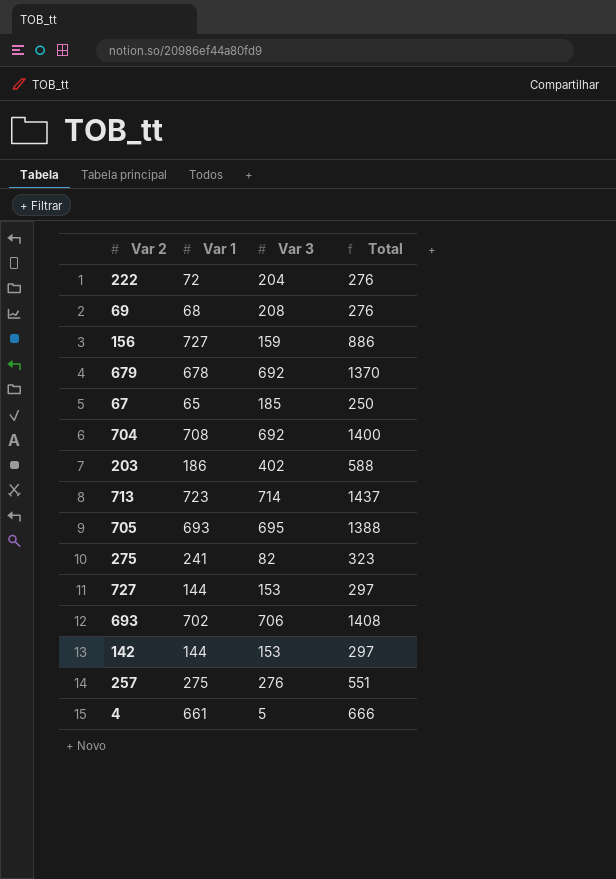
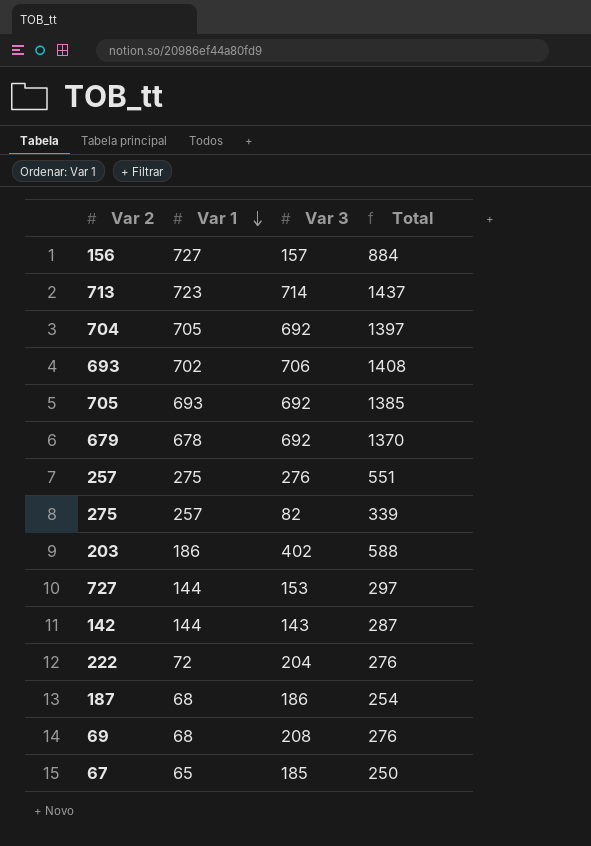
row order: none -> Var 1 descending
row 4: 661 | 5 | 666 -> none
156 | Var 3: 159 -> 157
156 | Total: 886 -> 884
704 | Var 1: 708 -> 705
704 | Total: 1400 -> 1397
705 | Var 3: 695 -> 692
705 | Total: 1388 -> 1385
275 | Var 1: 241 -> 257
275 | Total: 323 -> 339
142 | Var 3: 153 -> 143
142 | Total: 297 -> 287
row 187: none -> 68 | 186 | 254

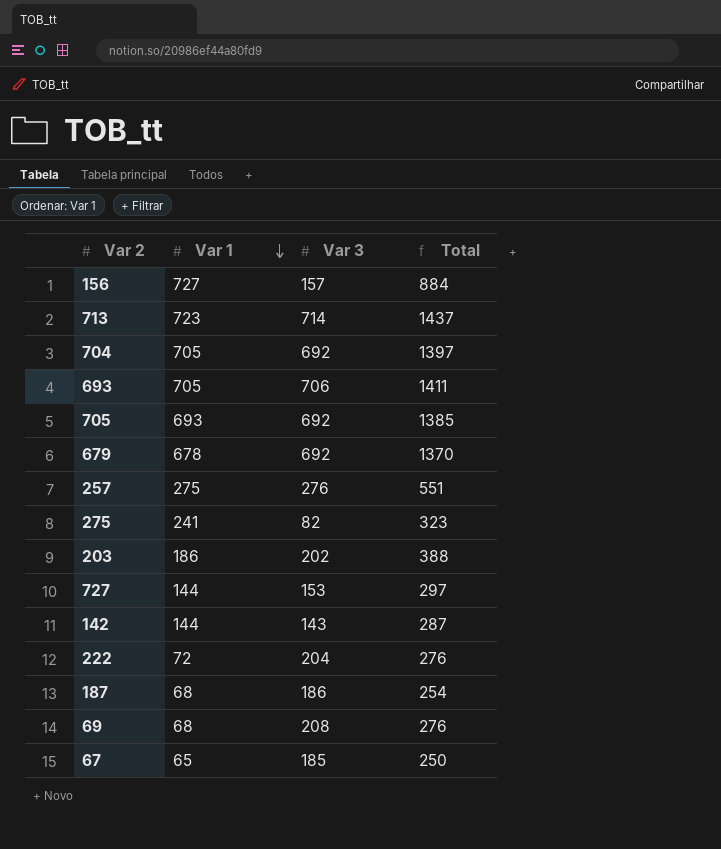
693 | Var 1: 702 -> 705
693 | Total: 1408 -> 1411
275 | Var 1: 257 -> 241
275 | Total: 339 -> 323
203 | Var 3: 402 -> 202
203 | Total: 588 -> 388

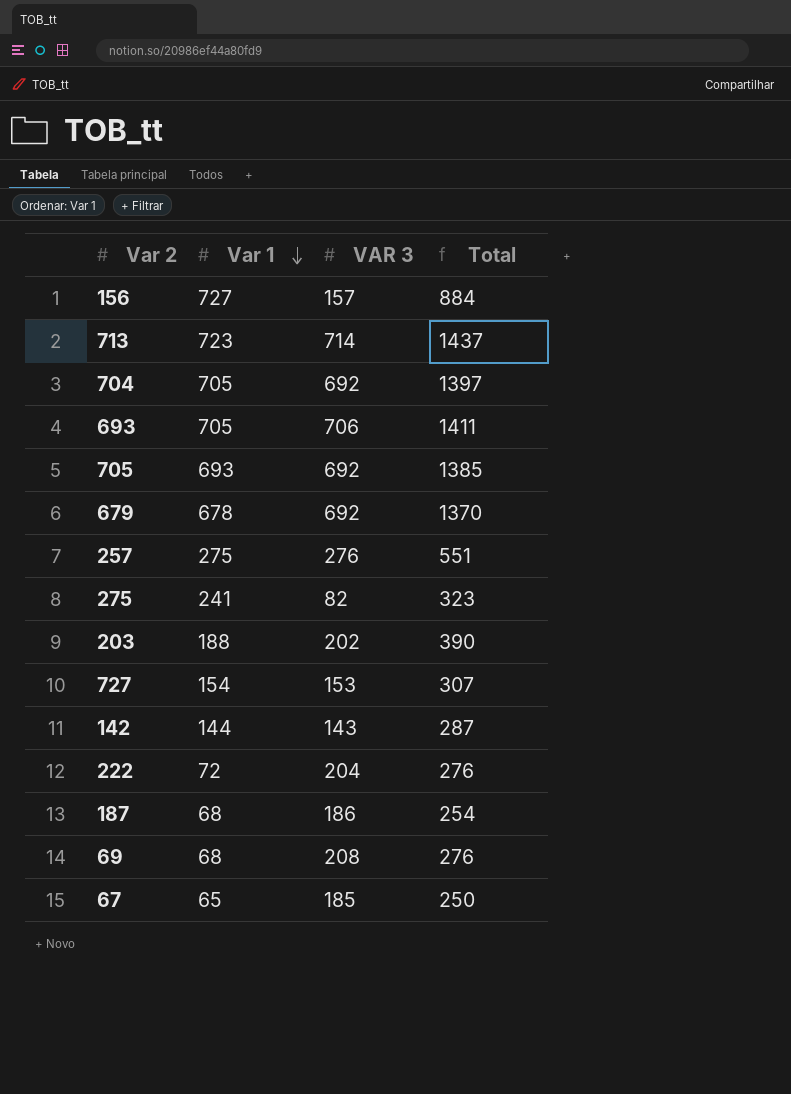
column name: Var 3 -> VAR 3
203 | Var 1: 186 -> 188
203 | Total: 388 -> 390
727 | Var 1: 144 -> 154
727 | Total: 297 -> 307

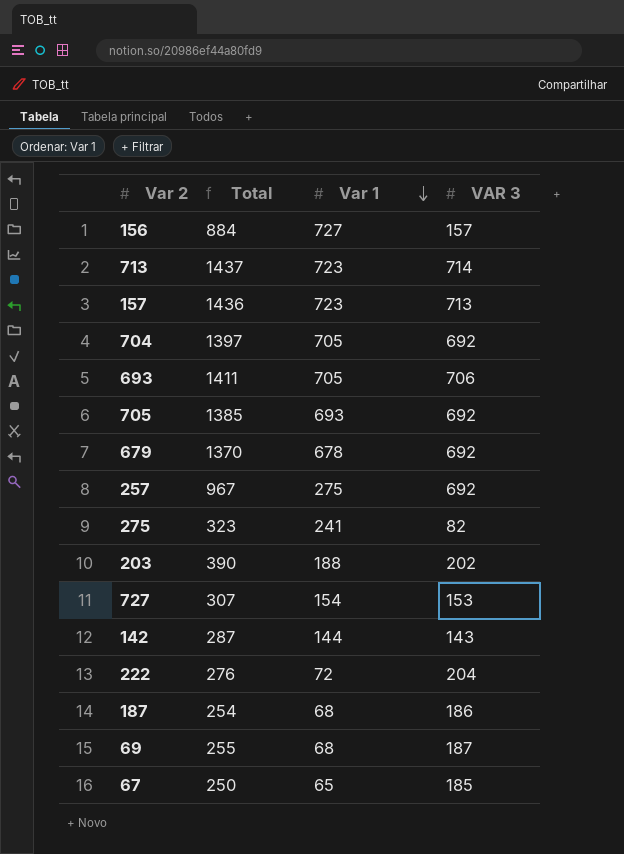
column Total | position: 4 -> 2
row 157: none -> 1436 | 723 | 713
257 | Total: 551 -> 967
257 | VAR 3: 276 -> 692
69 | Total: 276 -> 255
69 | VAR 3: 208 -> 187

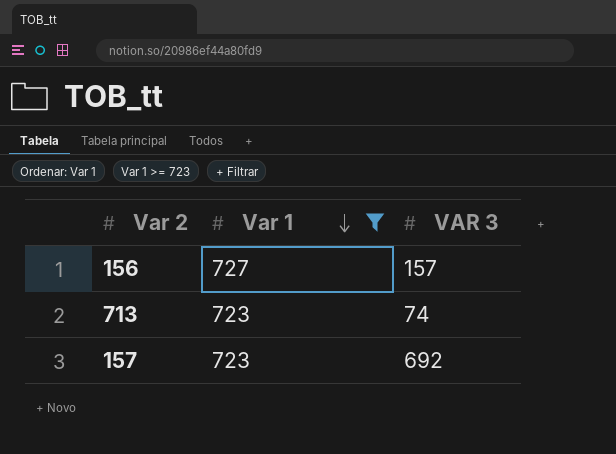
filter: none -> Var 1 >= 723
column Total | formula: [Var 1] + [VAR 3] -> none
713 | VAR 3: 714 -> 74
157 | VAR 3: 713 -> 692

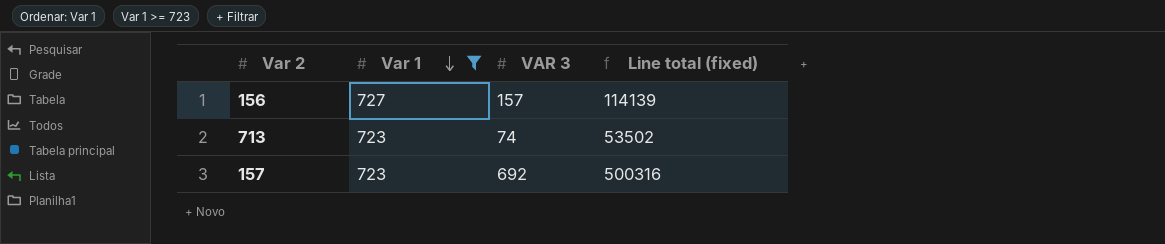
column Line total (fixed) | formula: none -> [Var 1] * [VAR 3]

